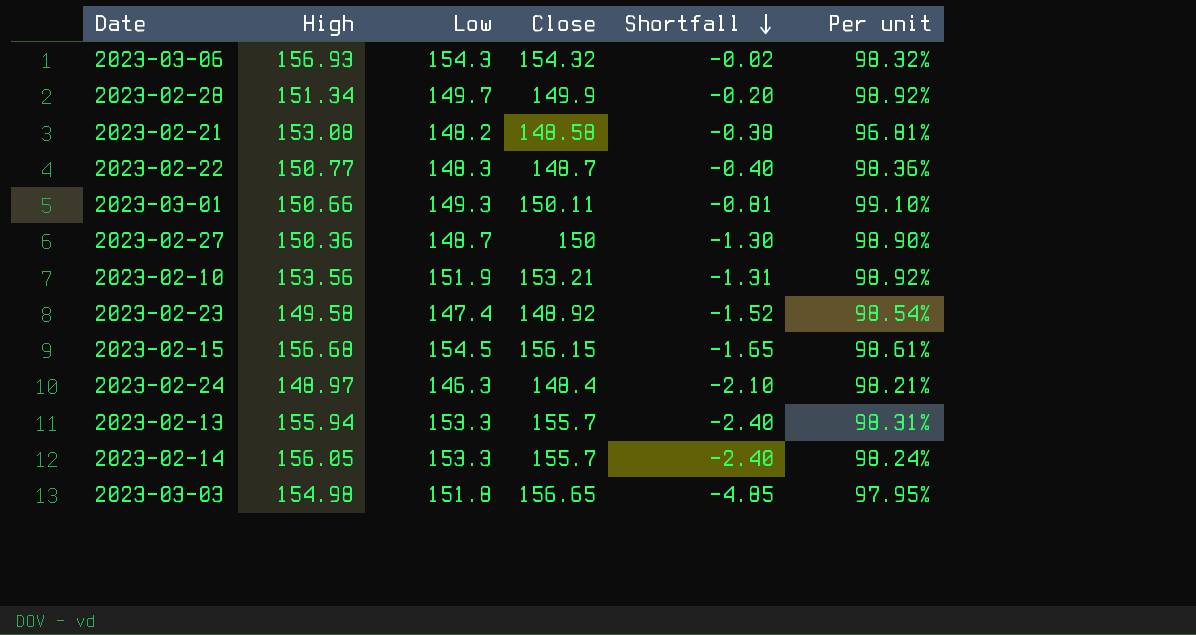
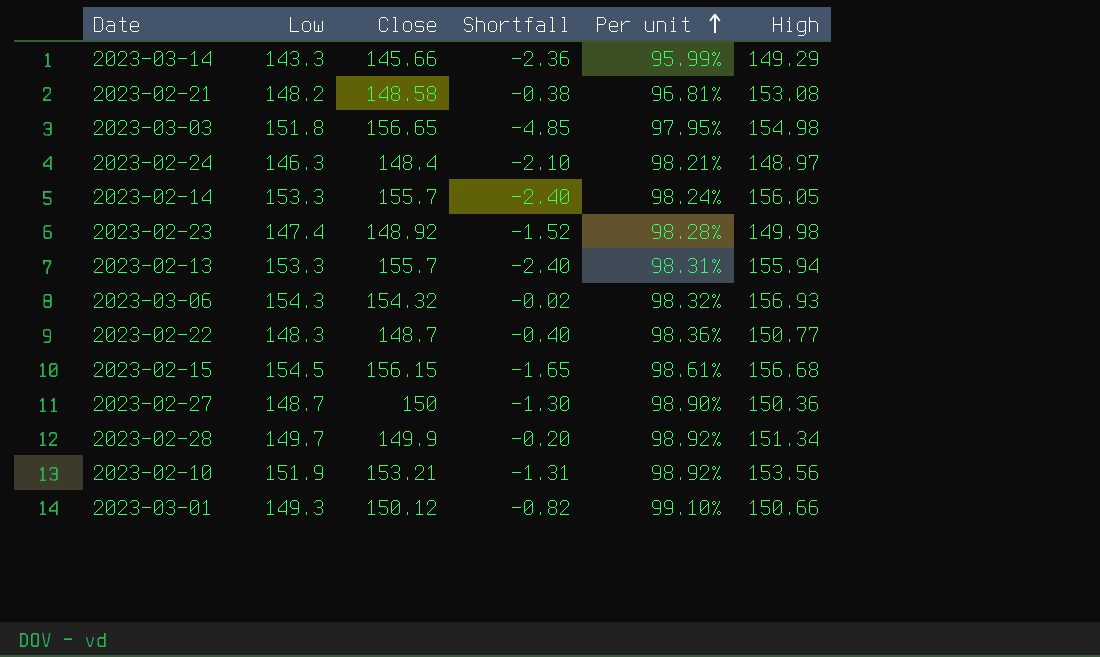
row order: Shortfall descending -> Per unit ascending
column High | position: 2 -> 6
row 2023-03-14: none -> 143.3 | 145.66 | -2.36 | 95.99% | 149.29
2023-02-23 | Per unit: 98.54% -> 98.28%
2023-02-23 | High: 149.58 -> 149.98
2023-03-01 | Close: 150.11 -> 150.12
2023-03-01 | Shortfall: -0.81 -> -0.82

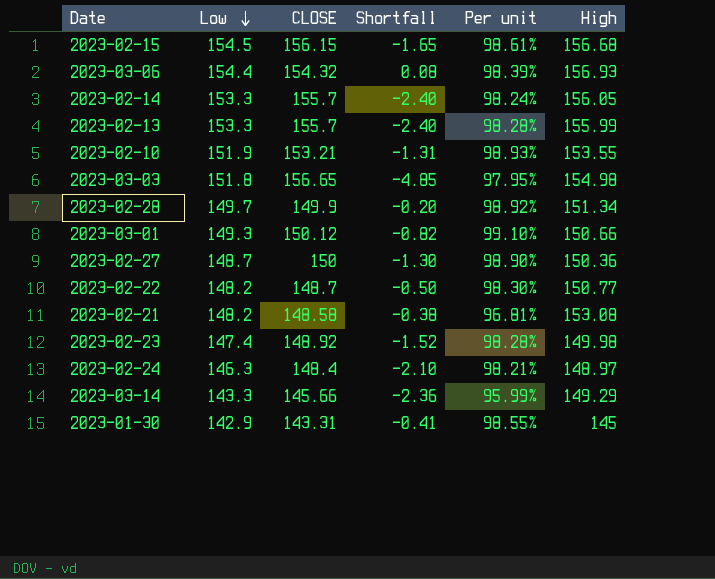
row order: Per unit ascending -> Low descending
column name: Close -> CLOSE
2023-03-06 | Low: 154.3 -> 154.4
2023-03-06 | Shortfall: -0.02 -> 0.08
2023-03-06 | Per unit: 98.32% -> 98.39%
2023-02-13 | Per unit: 98.31% -> 98.28%
2023-02-13 | High: 155.94 -> 155.99
2023-02-10 | Per unit: 98.92% -> 98.93%
2023-02-10 | High: 153.56 -> 153.55
2023-02-22 | Low: 148.3 -> 148.2
2023-02-22 | Shortfall: -0.40 -> -0.50
2023-02-22 | Per unit: 98.36% -> 98.30%
row 2023-01-30: none -> 142.9 | 143.31 | -0.41 | 98.55% | 145

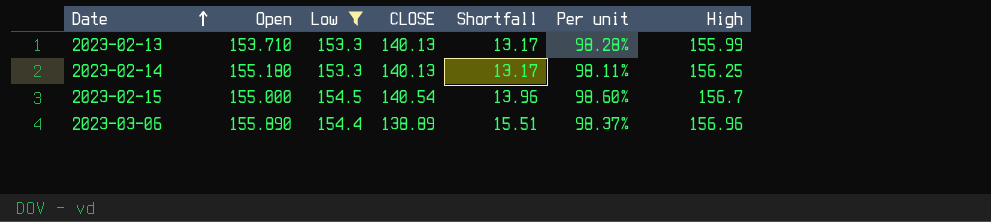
filter: none -> Low >= 153.3
row order: Low descending -> Date ascending
column Open | position: none -> 2
2023-02-13 | CLOSE: 155.7 -> 140.13
2023-02-13 | Shortfall: -2.40 -> 13.17
2023-02-14 | CLOSE: 155.7 -> 140.13
2023-02-14 | Shortfall: -2.40 -> 13.17
2023-02-14 | Per unit: 98.24% -> 98.11%
2023-02-14 | High: 156.05 -> 156.25
2023-02-15 | CLOSE: 156.15 -> 140.54
2023-02-15 | Shortfall: -1.65 -> 13.96
2023-02-15 | Per unit: 98.61% -> 98.60%
2023-02-15 | High: 156.68 -> 156.7
2023-03-06 | CLOSE: 154.32 -> 138.89
2023-03-06 | Shortfall: 0.08 -> 15.51
2023-03-06 | Per unit: 98.39% -> 98.37%
2023-03-06 | High: 156.93 -> 156.96

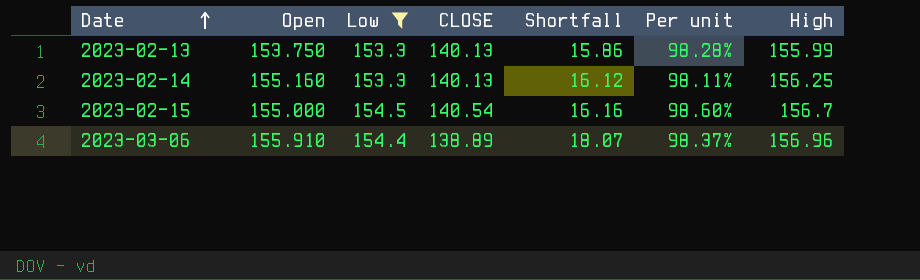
column Shortfall | formula: [Low] - [CLOSE] -> [High] - [CLOSE]
2023-02-13 | Open: 153.710 -> 153.750
2023-02-14 | Open: 155.180 -> 155.160
2023-03-06 | Open: 155.890 -> 155.910

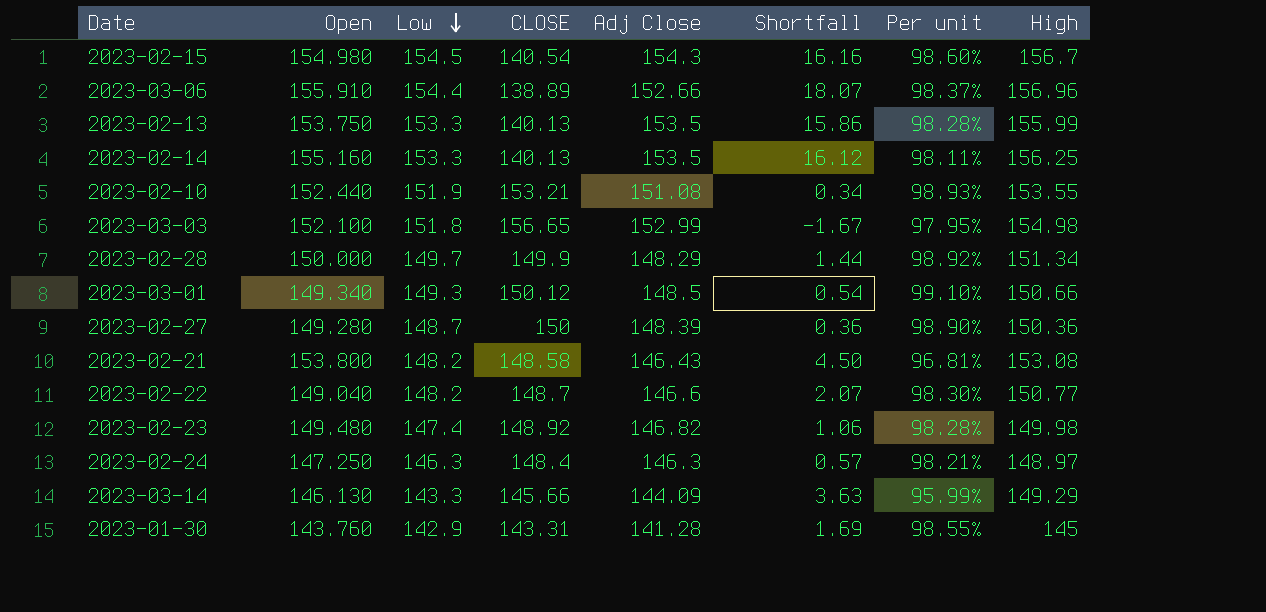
filter: Low >= 153.3 -> none
row order: Date ascending -> Low descending
column Adj Close | position: none -> 5
2023-02-15 | Open: 155.000 -> 154.980

